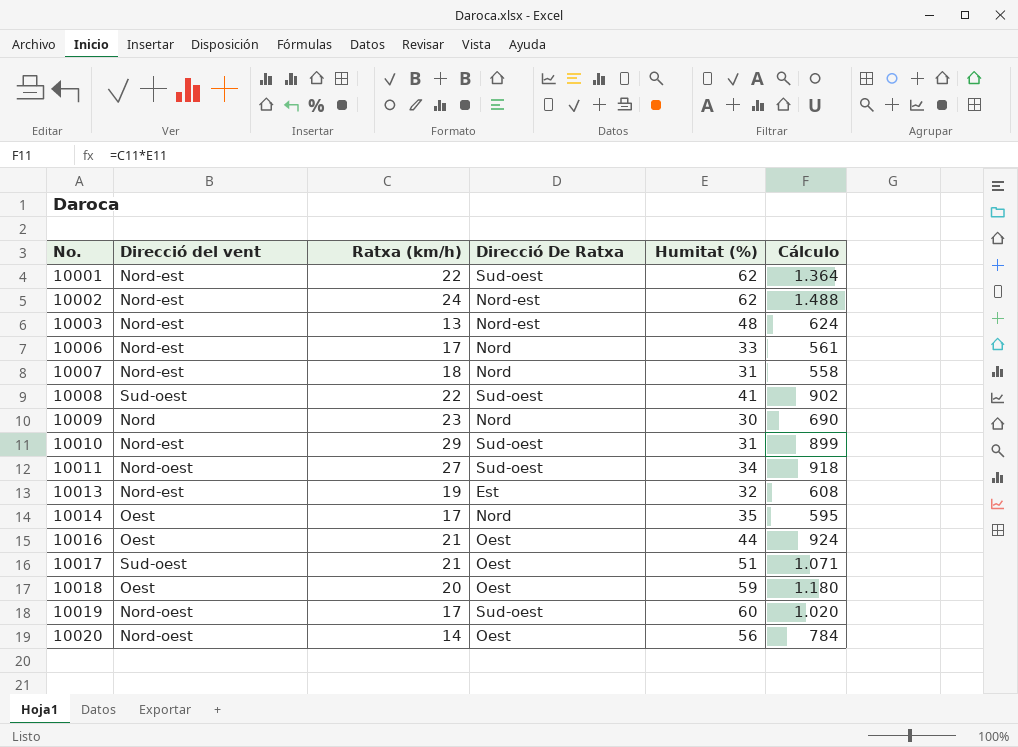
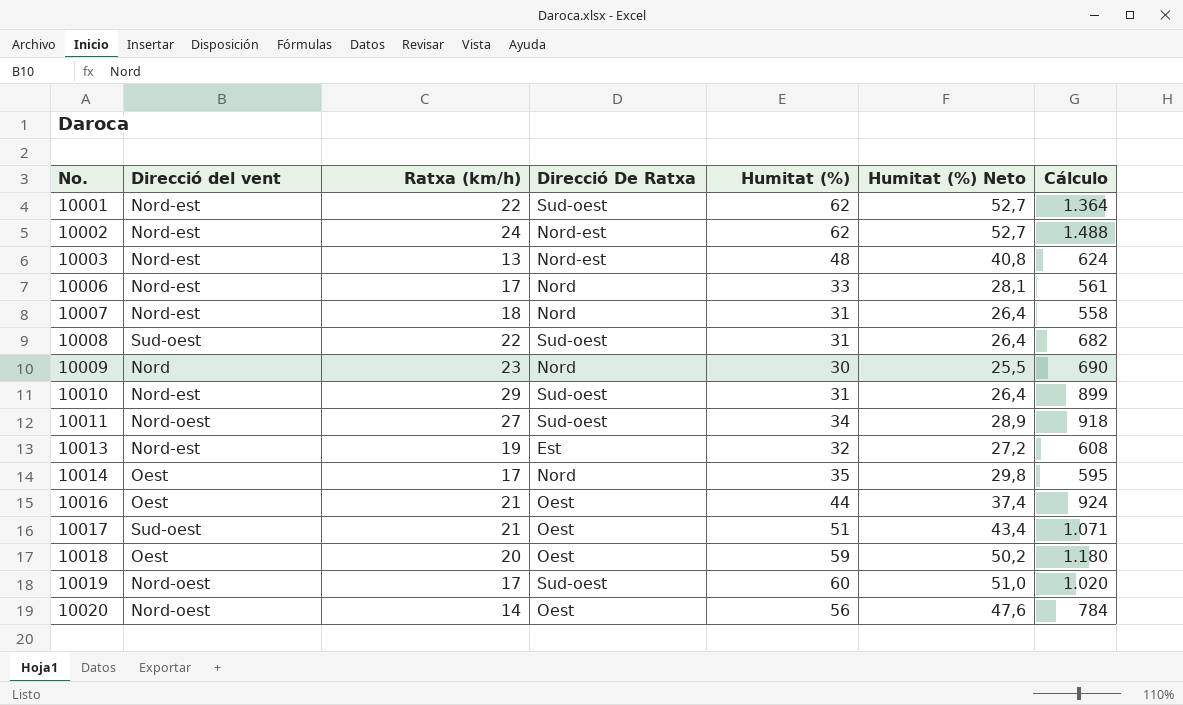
column Humitat (%) Neto | formula: none -> [Humitat (%)] * 0,85
10008 | Humitat (%): 41 -> 31
10008 | Cálculo: 902 -> 682

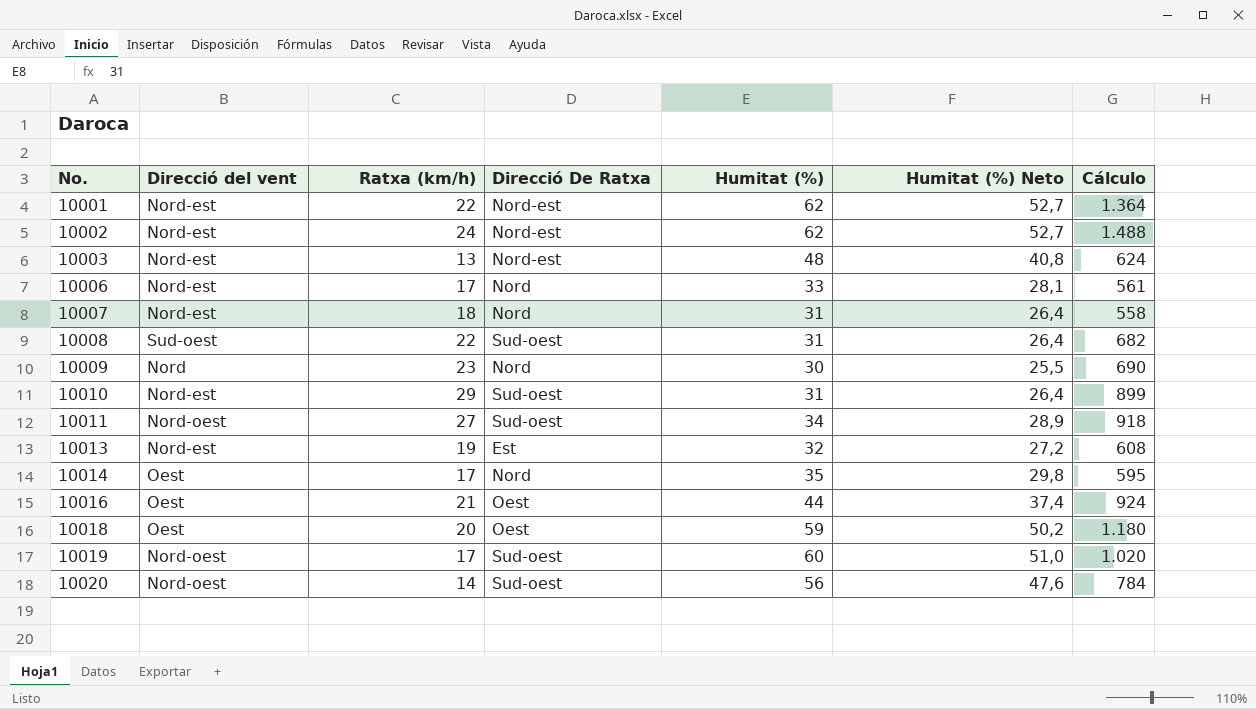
row 10017: Sud-oest | 21 | Oest | 51 | 43,4 | 1.071 -> none
10001 | Direcció De Ratxa: Sud-oest -> Nord-est
10020 | Direcció De Ratxa: Oest -> Sud-oest

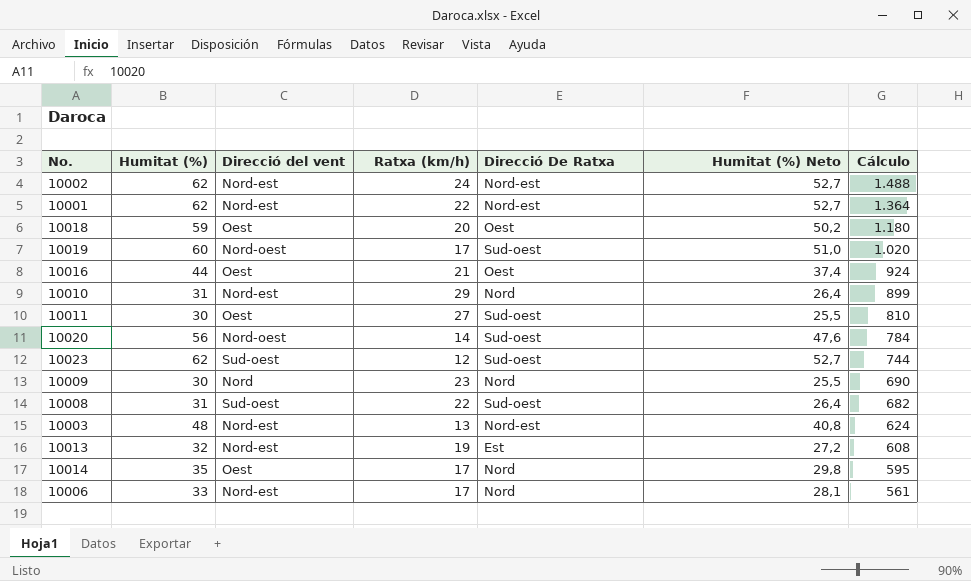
row order: No. ascending -> Cálculo descending
column Humitat (%) | position: 5 -> 2
row 10007: Nord-est | 18 | Nord | 31 | 26,4 | 558 -> none
10010 | Direcció De Ratxa: Sud-oest -> Nord
10011 | Humitat (%): 34 -> 30
10011 | Direcció del vent: Nord-oest -> Oest
10011 | Humitat (%) Neto: 28,9 -> 25,5
10011 | Cálculo: 918 -> 810
row 10023: none -> 62 | Sud-oest | 12 | Sud-oest | 52,7 | 744

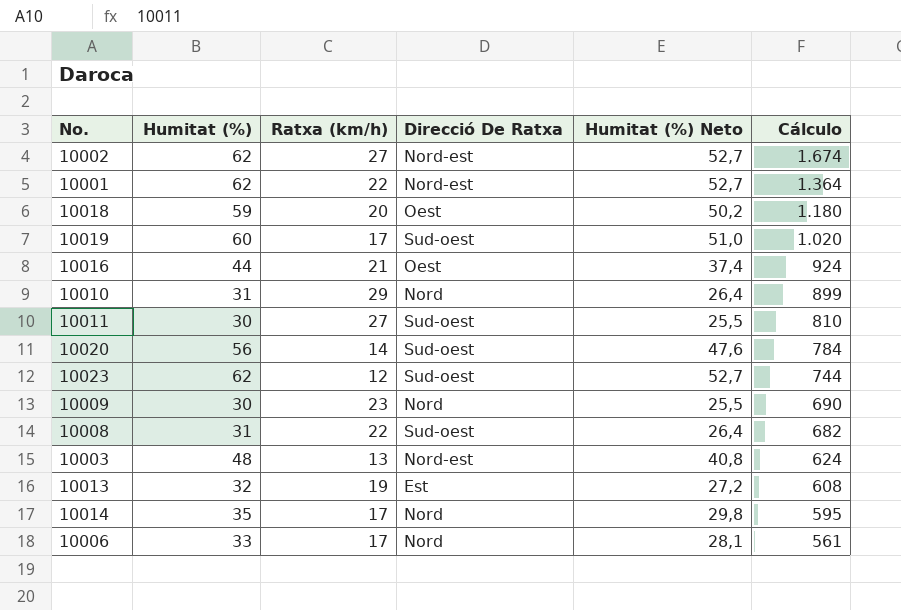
column Direcció del vent | position: 3 -> none
10002 | Ratxa (km/h): 24 -> 27
10002 | Cálculo: 1.488 -> 1.674

